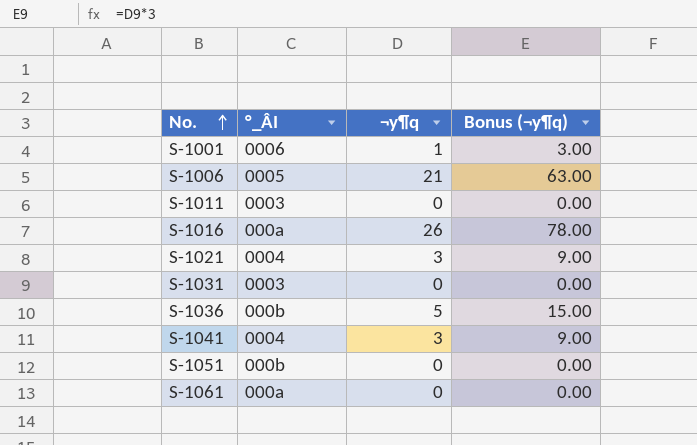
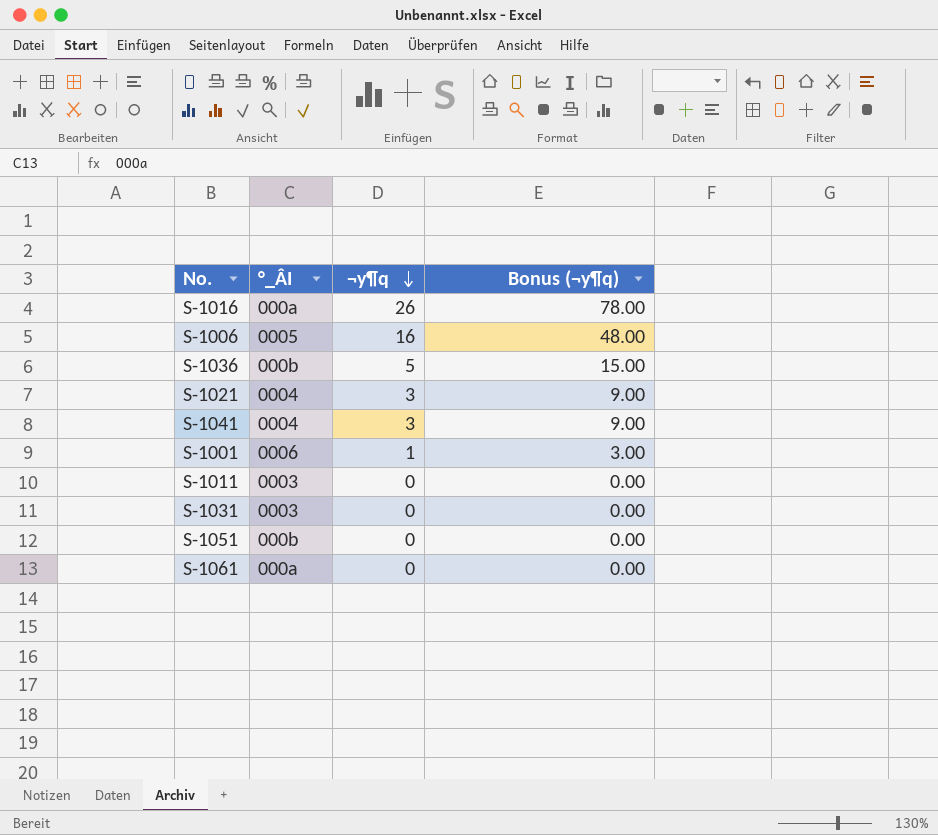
row order: No. ascending -> ¬y¶q descending
S-1006 | ¬y¶q: 21 -> 16
S-1006 | Bonus (¬y¶q): 63.00 -> 48.00

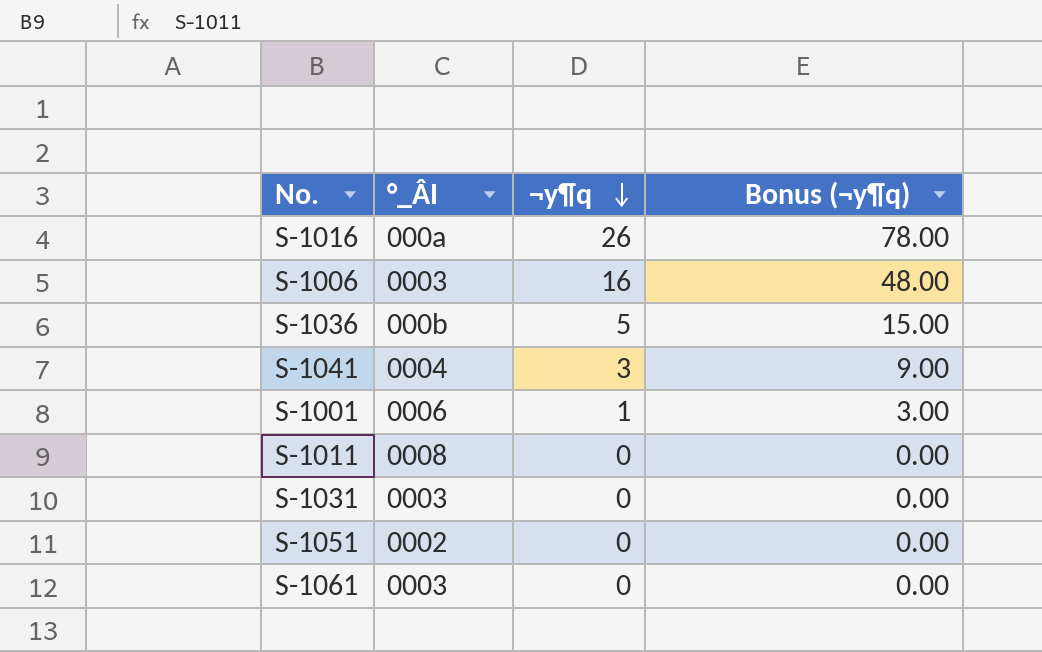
row S-1021: 0004 | 3 | 9.00 -> none
S-1006 | °_ÂI: 0005 -> 0003
S-1011 | °_ÂI: 0003 -> 0008
S-1051 | °_ÂI: 000b -> 0002
S-1061 | °_ÂI: 000a -> 0003

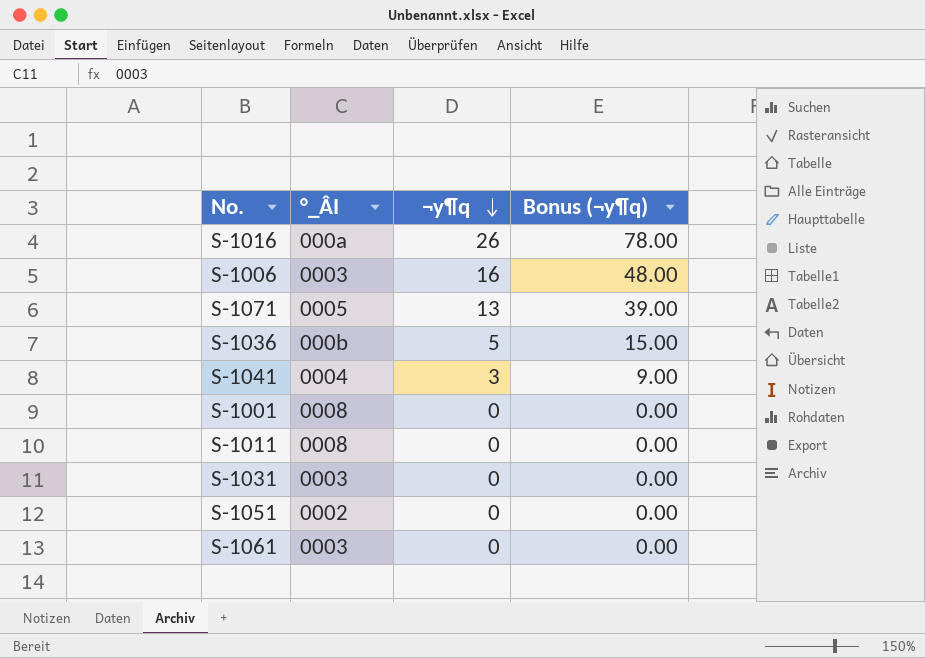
row S-1071: none -> 0005 | 13 | 39.00
S-1001 | °_ÂI: 0006 -> 0008
S-1001 | ¬y¶q: 1 -> 0
S-1001 | Bonus (¬y¶q): 3.00 -> 0.00

